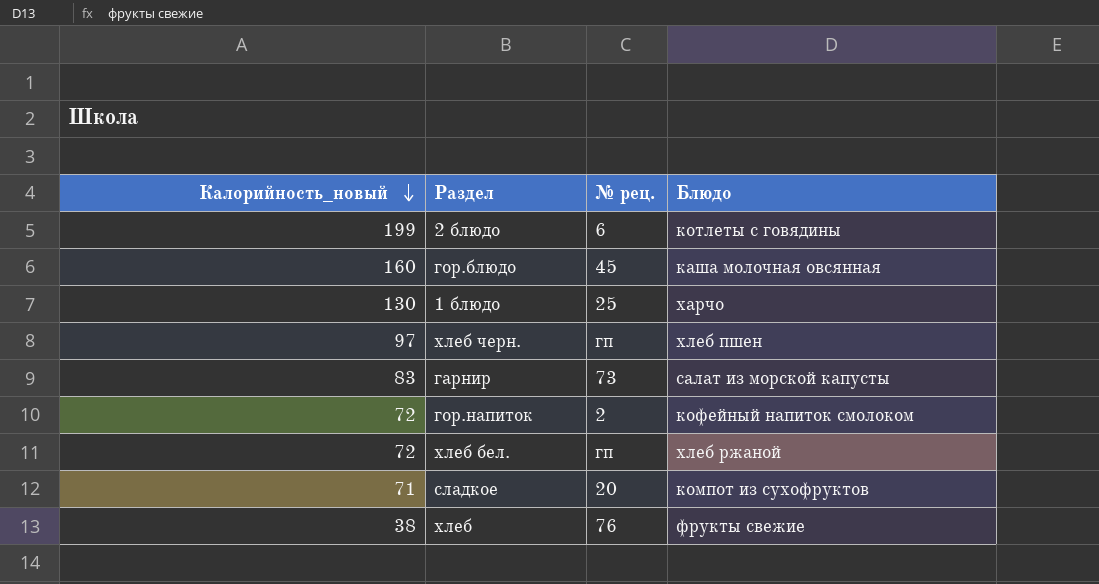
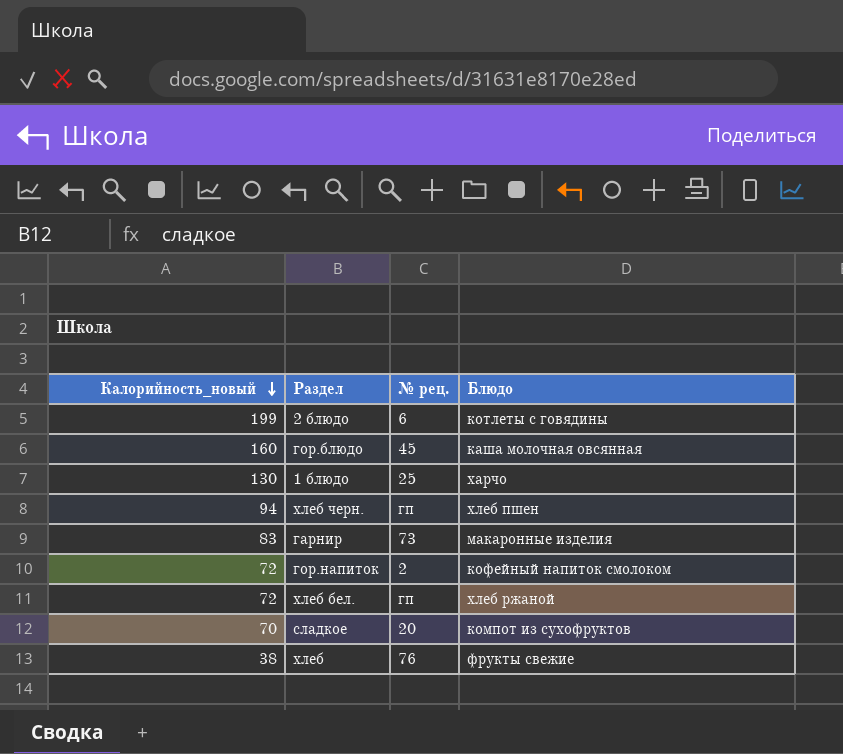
хлеб черн. | Калорийность_новый: 97 -> 94
гарнир | Блюдо: салат из морской капусты -> макаронные изделия
сладкое | Калорийность_новый: 71 -> 70

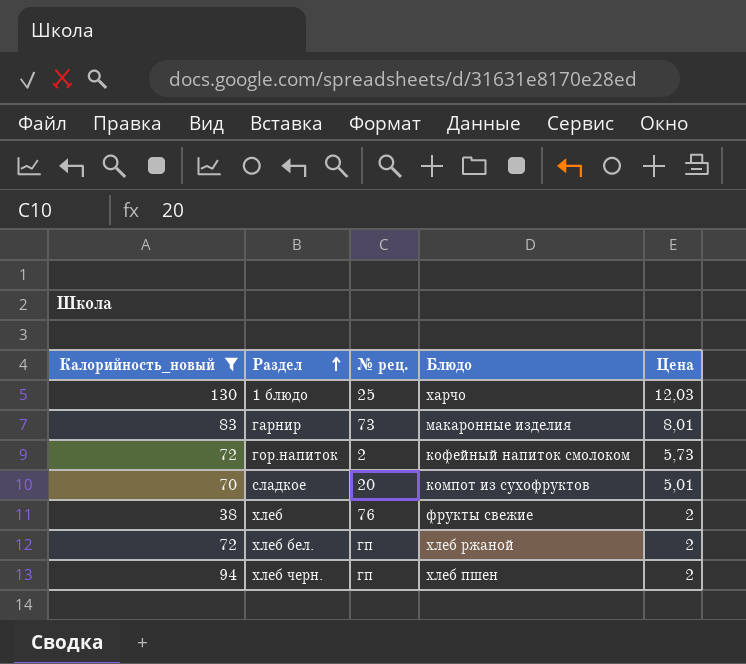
filter: none -> Калорийность_новый <= 130
row order: Калорийность_новый descending -> Раздел ascending
column Цена | position: none -> 5

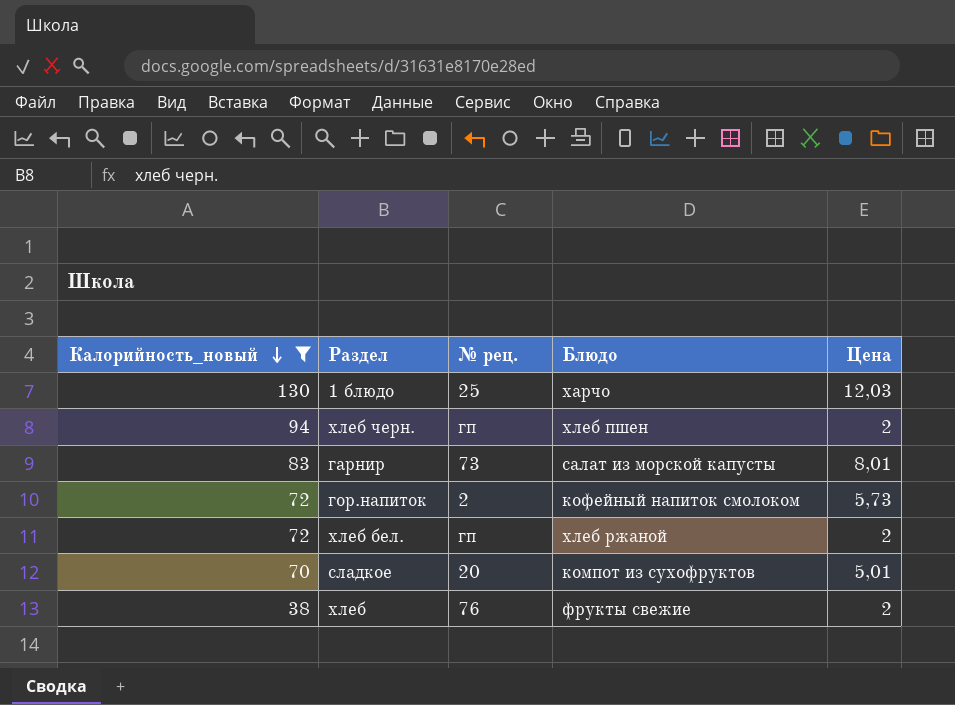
row order: Раздел ascending -> Калорийность_новый descending
гарнир | Блюдо: макаронные изделия -> салат из морской капусты

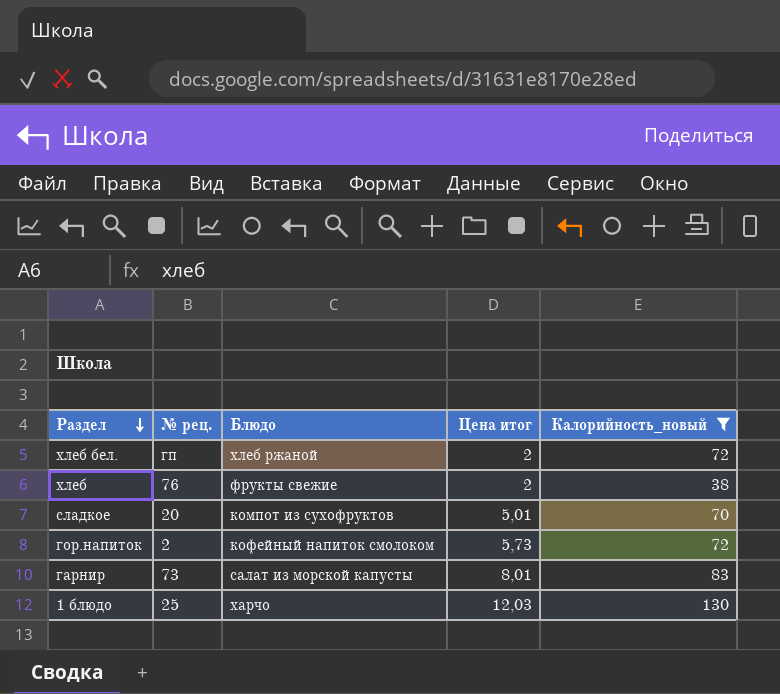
row order: Калорийность_новый descending -> Раздел descending
column name: Цена -> Цена итог
column Калорийность_новый | position: 1 -> 5
row хлеб черн.: 94 | гп | хлеб пшен | 2 -> none

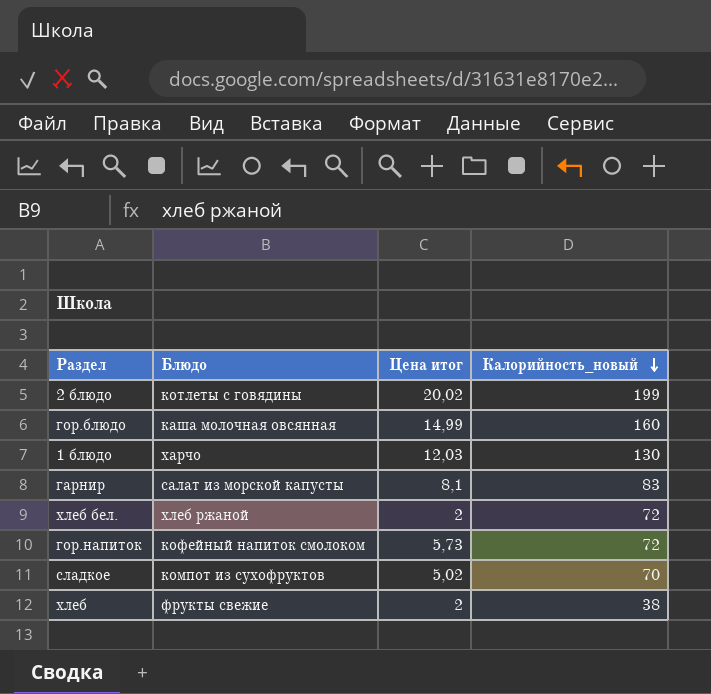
filter: Калорийность_новый <= 130 -> none
row order: Раздел descending -> Калорийность_новый descending
column № рец. | position: 2 -> none
гарнир | Цена итог: 8,01 -> 8,1
сладкое | Цена итог: 5,01 -> 5,02

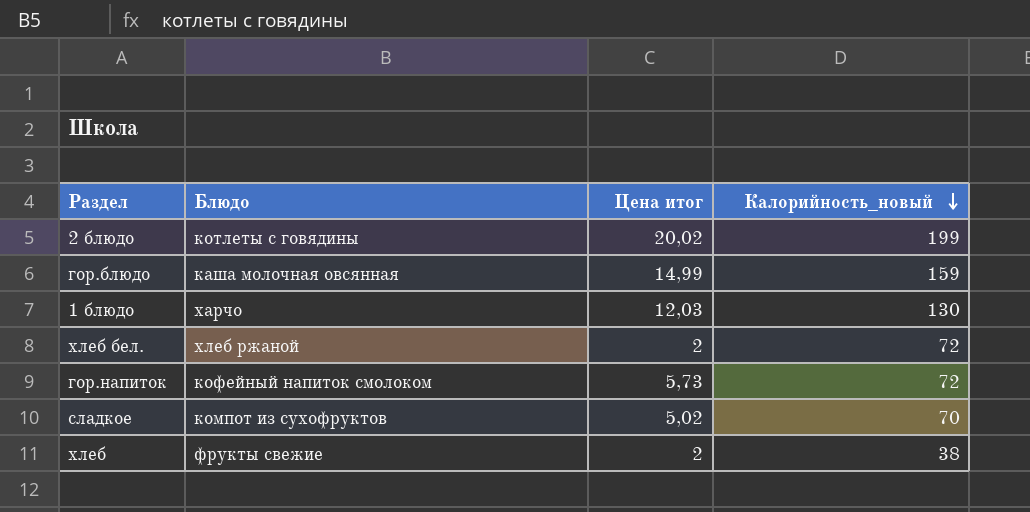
row гарнир: салат из морской капусты | 8,1 | 83 -> none
гор.блюдо | Калорийность_новый: 160 -> 159

